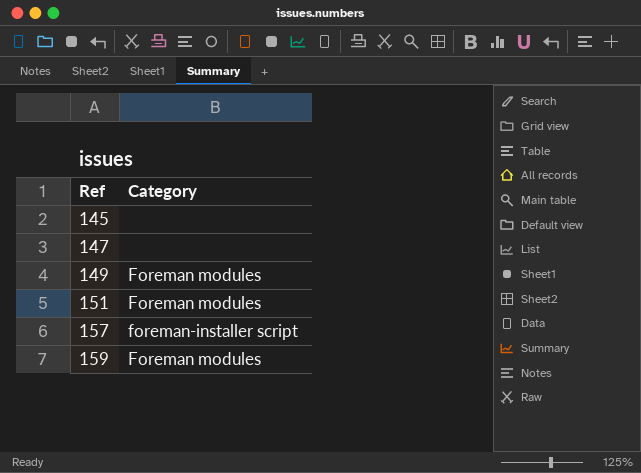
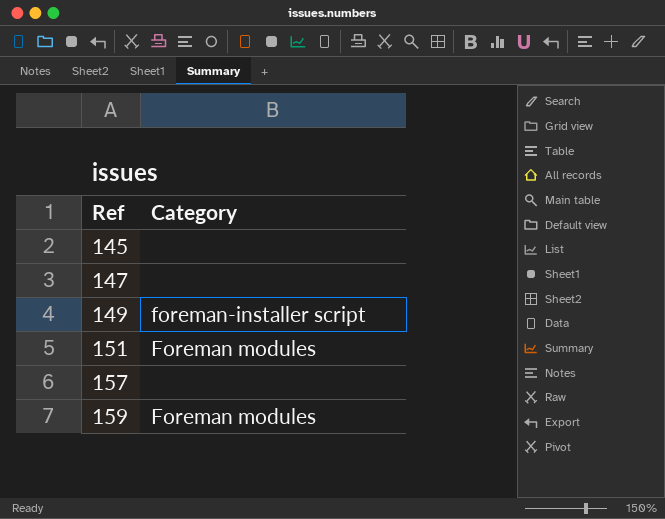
149 | Category: Foreman modules -> foreman-installer script
157 | Category: foreman-installer script -> none

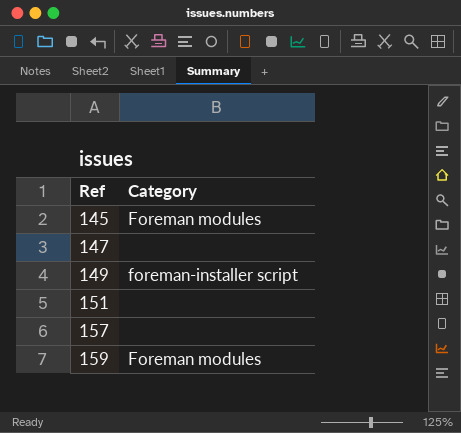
145 | Category: none -> Foreman modules
151 | Category: Foreman modules -> none

